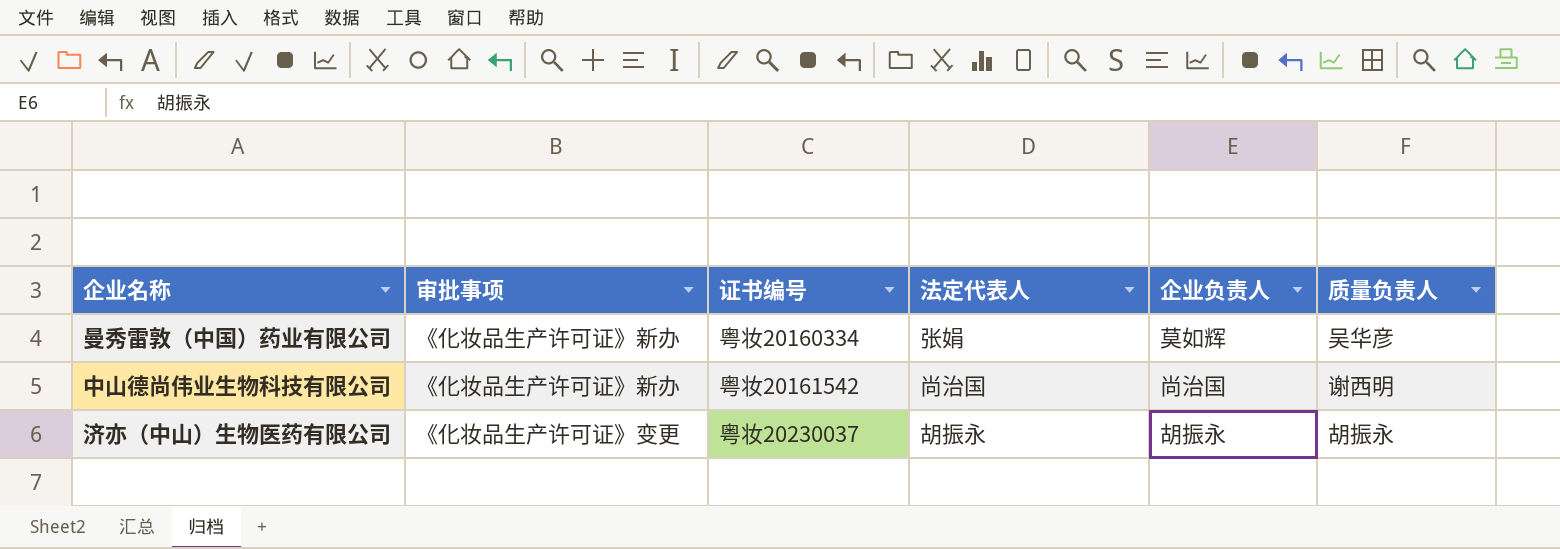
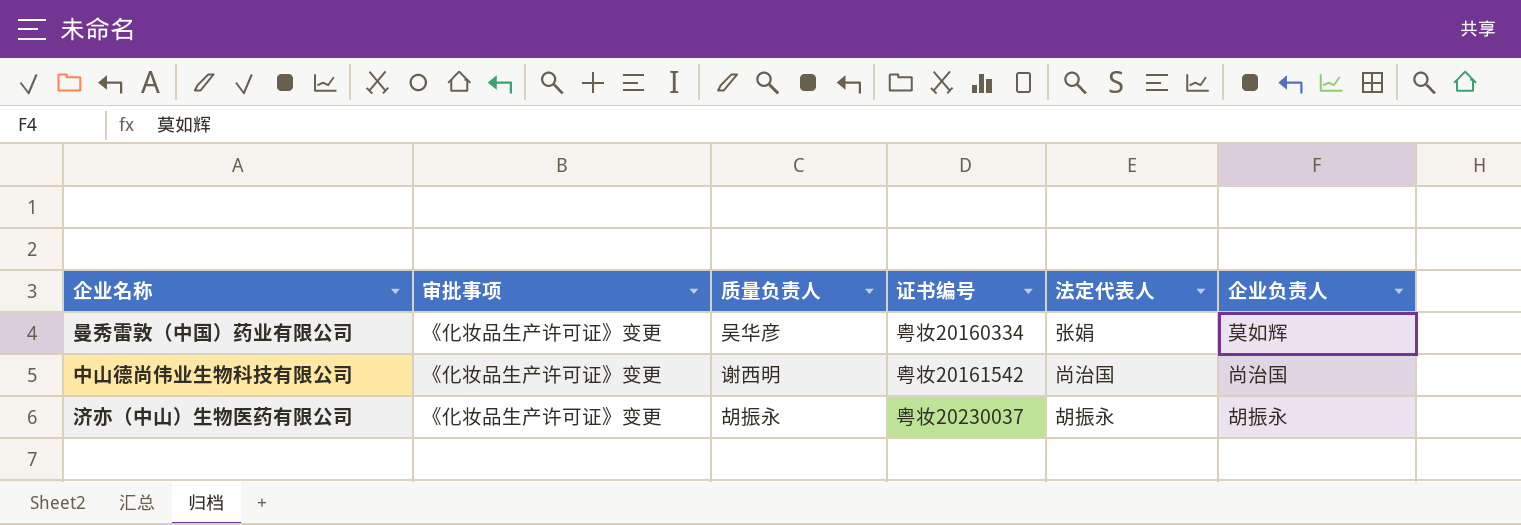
column 质量负责人 | position: 6 -> 3
曼秀雷敦（中国）药业有限公司 | 审批事项: 《化妆品生产许可证》新办 -> 《化妆品生产许可证》变更
中山德尚伟业生物科技有限公司 | 审批事项: 《化妆品生产许可证》新办 -> 《化妆品生产许可证》变更

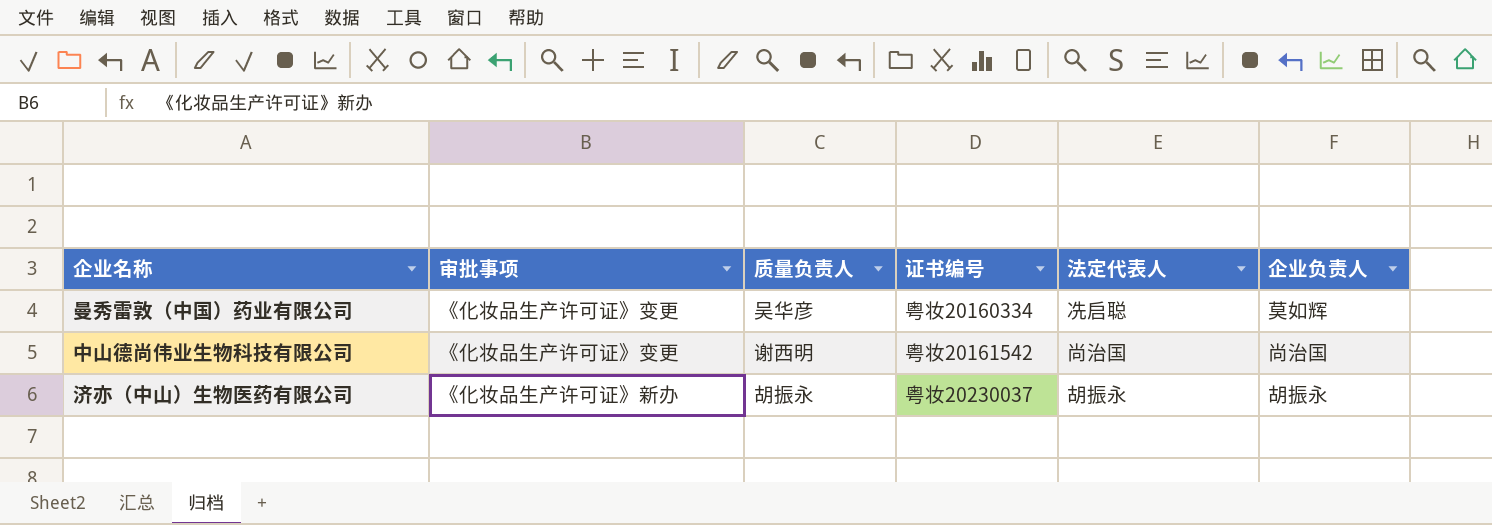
曼秀雷敦（中国）药业有限公司 | 法定代表人: 张娟 -> 冼启聪
济亦（中山）生物医药有限公司 | 审批事项: 《化妆品生产许可证》变更 -> 《化妆品生产许可证》新办

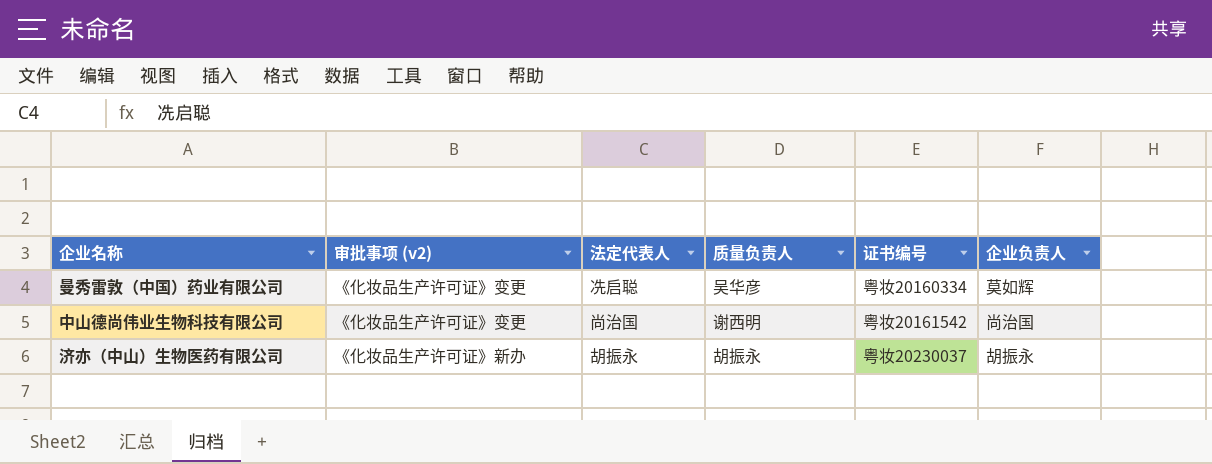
column name: 审批事项 -> 审批事项 (v2)
column 法定代表人 | position: 5 -> 3

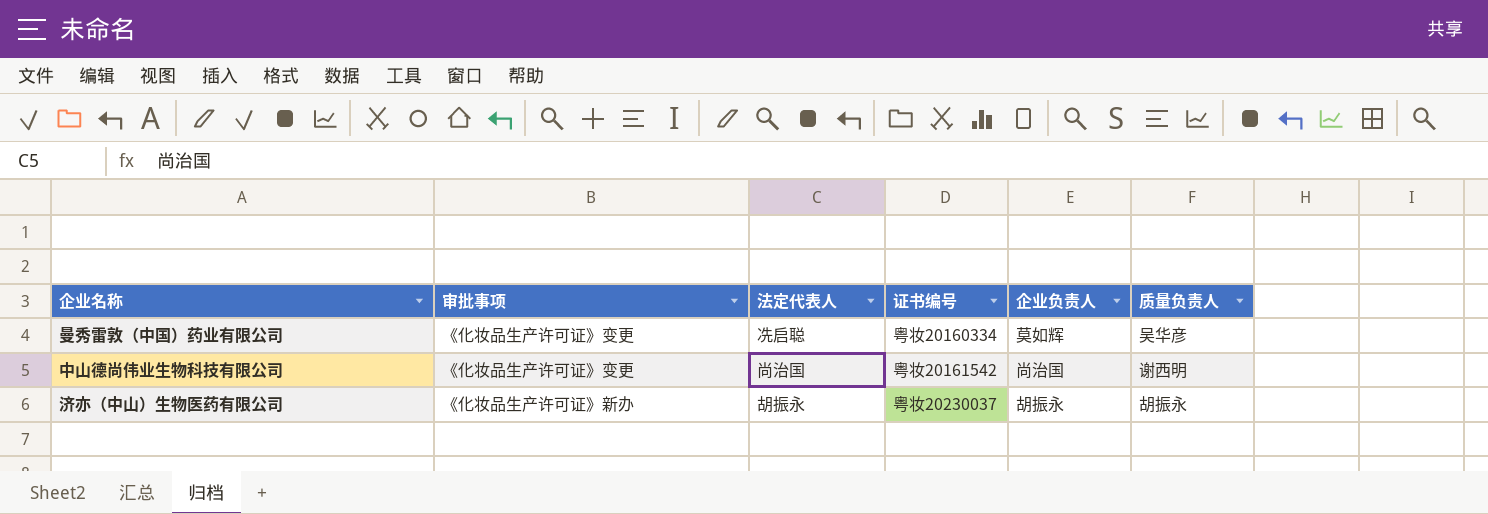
column name: 审批事项 (v2) -> 审批事项
column 质量负责人 | position: 4 -> 6

